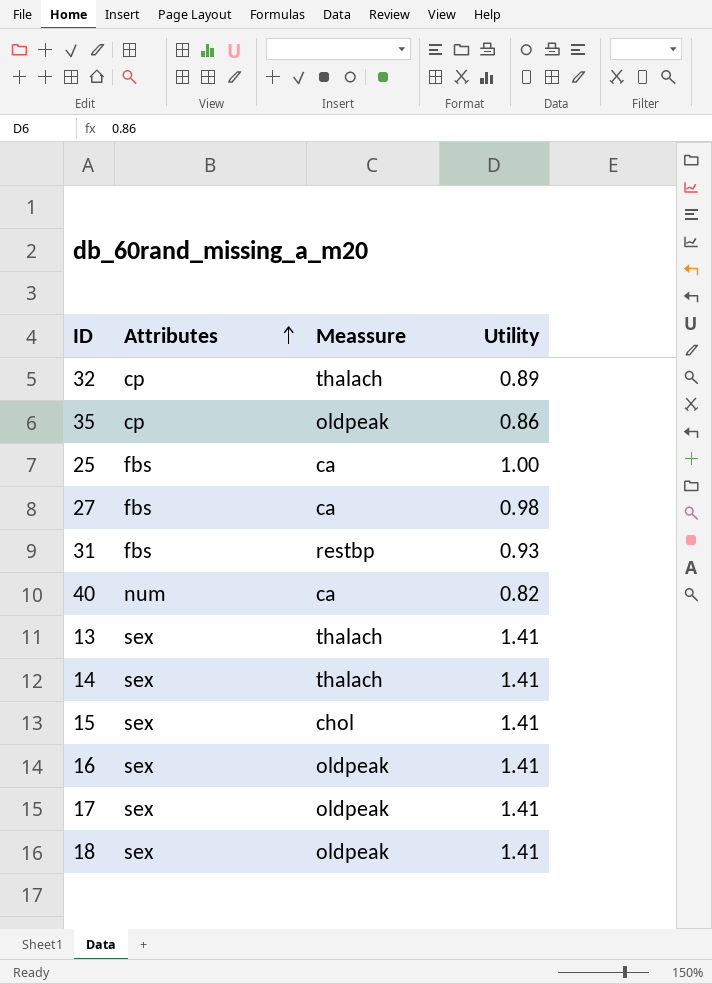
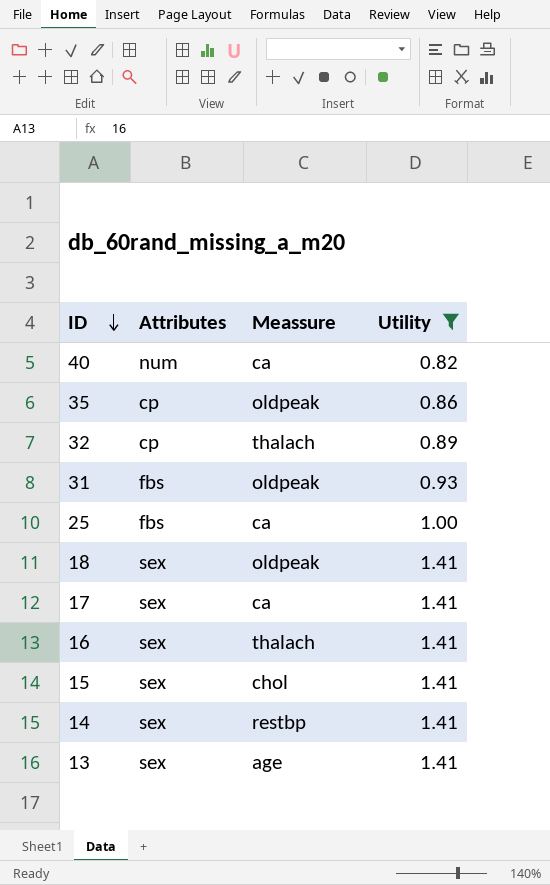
filter: none -> Utility != 0.98
row order: Attributes ascending -> ID descending
31 | Meassure: restbp -> oldpeak
17 | Meassure: oldpeak -> ca
16 | Meassure: oldpeak -> thalach
14 | Meassure: thalach -> restbp
13 | Meassure: thalach -> age

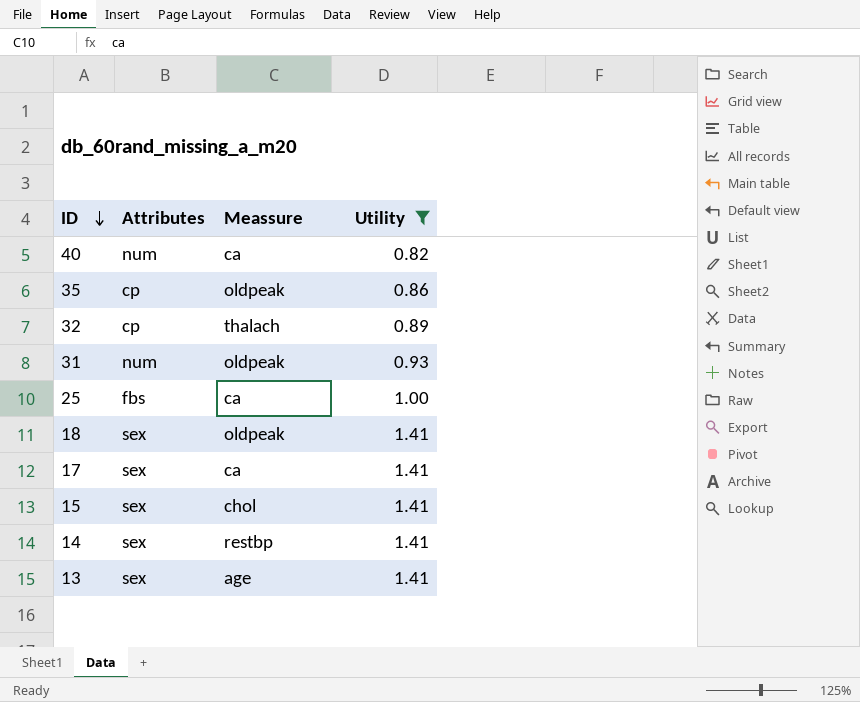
row 16: sex | thalach | 1.41 -> none
31 | Attributes: fbs -> num

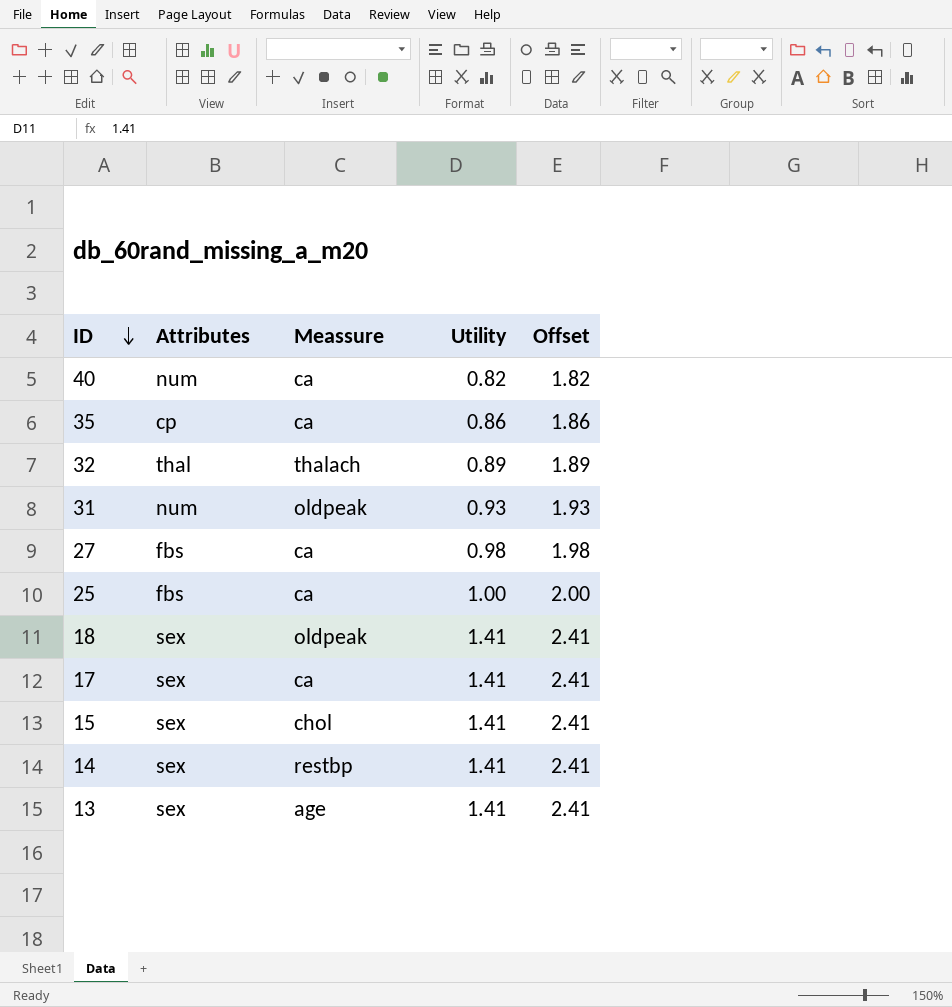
filter: Utility != 0.98 -> none
column Offset | formula: none -> [Utility] + 1
35 | Meassure: oldpeak -> ca
32 | Attributes: cp -> thal

